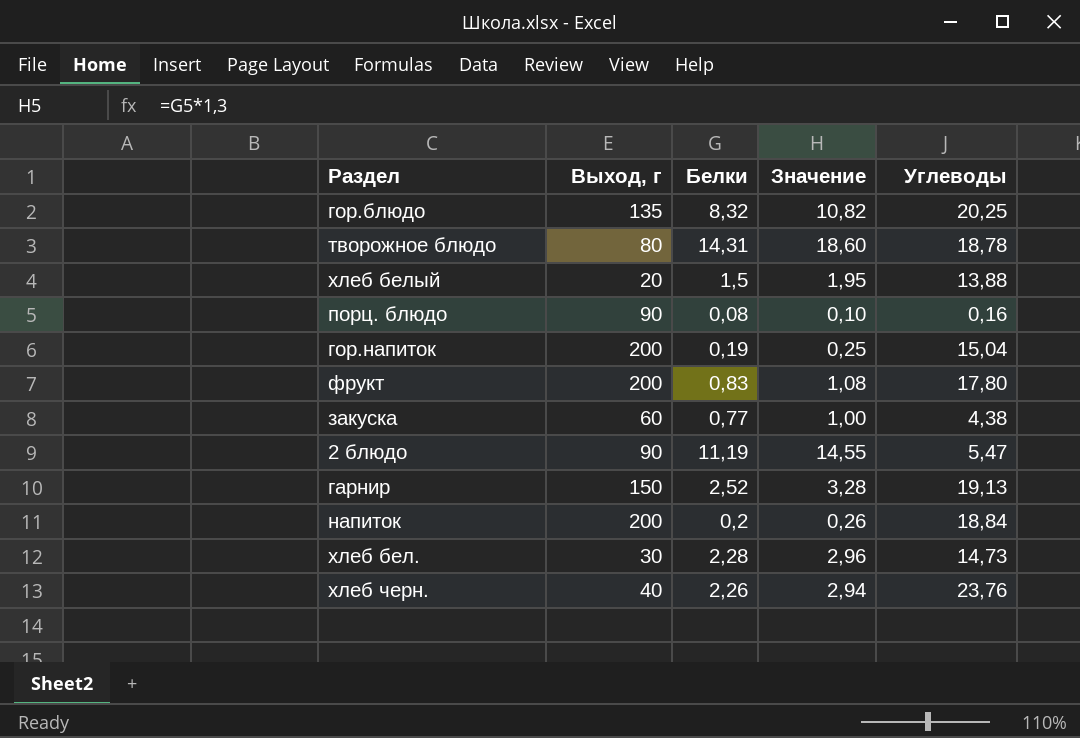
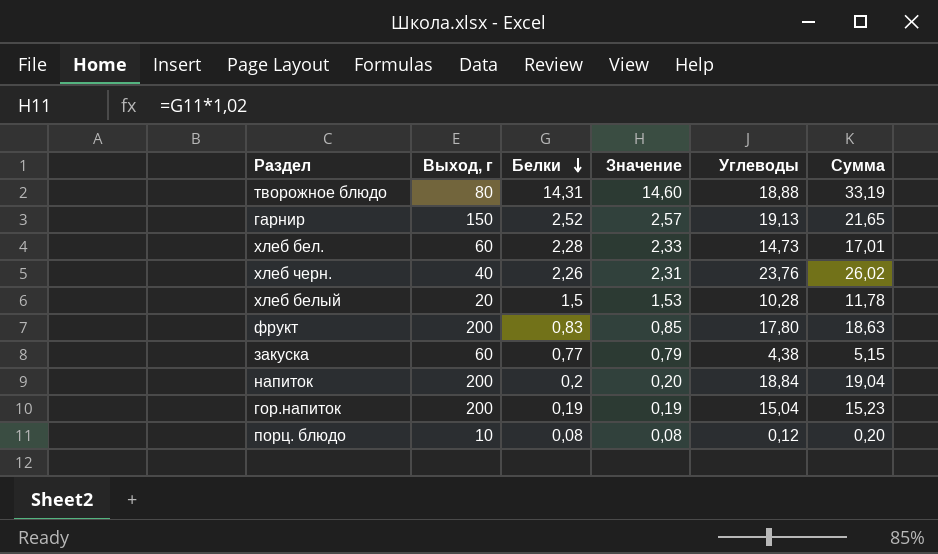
row order: none -> Белки descending
column Значение | formula: [Белки] * 1,3 -> [Белки] * 1,02
column Сумма | formula: none -> [Белки] + [Углеводы]
row гор.блюдо: 135 | 8,32 | 10,82 | 20,25 -> none
row 2 блюдо: 90 | 11,19 | 14,55 | 5,47 -> none
творожное блюдо | Углеводы: 18,78 -> 18,88
хлеб бел. | Выход, г: 30 -> 60
хлеб белый | Углеводы: 13,88 -> 10,28
порц. блюдо | Выход, г: 90 -> 10
порц. блюдо | Углеводы: 0,16 -> 0,12

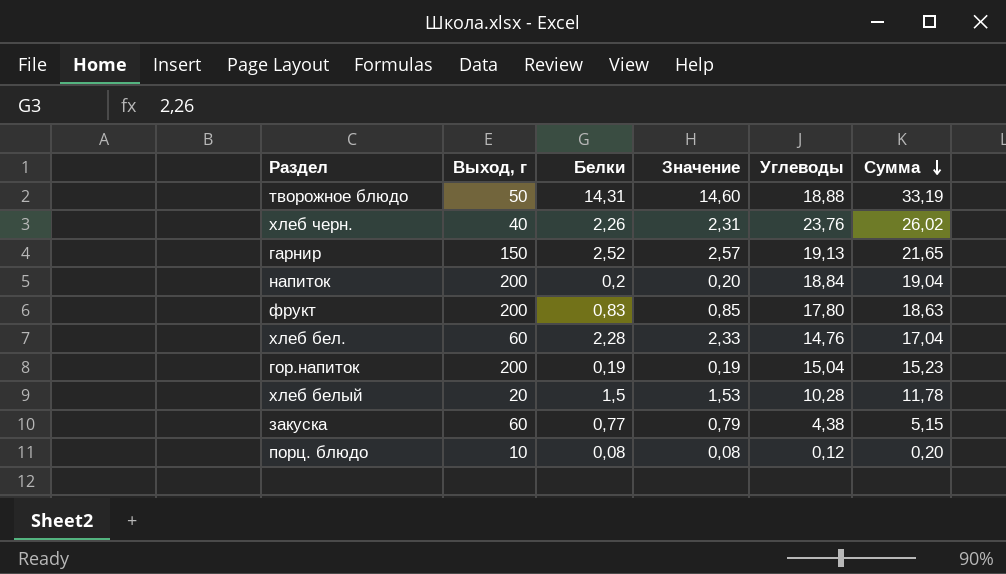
row order: Белки descending -> Сумма descending
творожное блюдо | Выход, г: 80 -> 50
хлеб бел. | Углеводы: 14,73 -> 14,76
хлеб бел. | Сумма: 17,01 -> 17,04

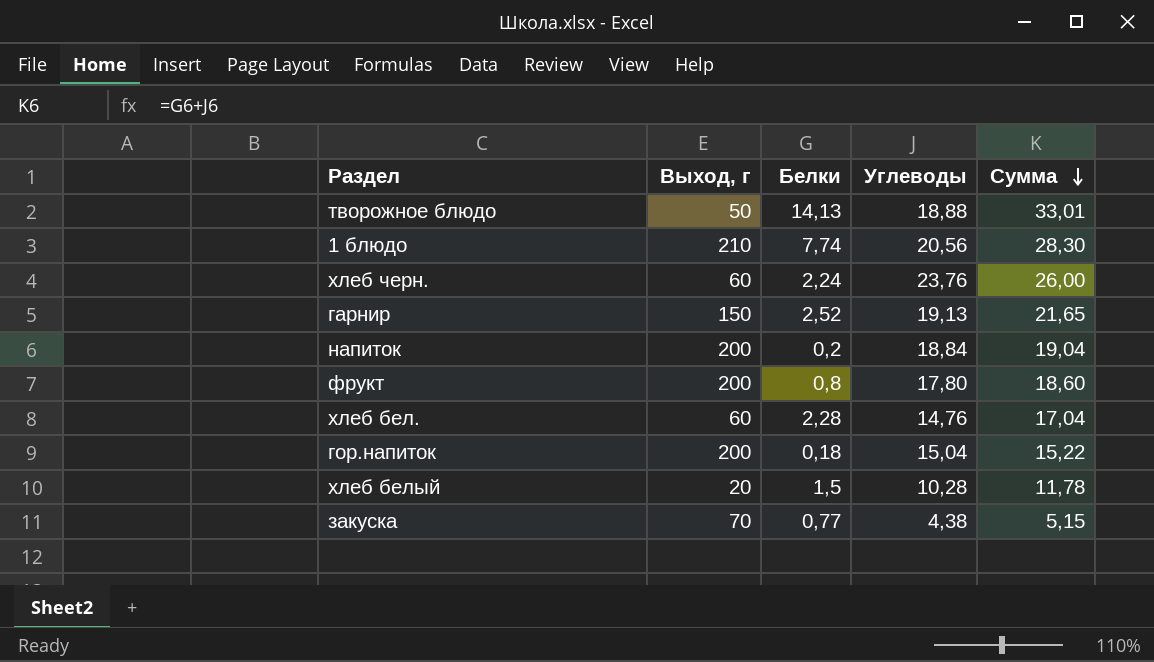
column Значение | formula: [Белки] * 1,02 -> none
row порц. блюдо: 10 | 0,08 | 0,08 | 0,12 | 0,20 -> none
творожное блюдо | Белки: 14,31 -> 14,13
творожное блюдо | Сумма: 33,19 -> 33,01
row 1 блюдо: none -> 210 | 7,74 | 20,56 | 28,30
хлеб черн. | Выход, г: 40 -> 60
хлеб черн. | Белки: 2,26 -> 2,24
хлеб черн. | Сумма: 26,02 -> 26,00
фрукт | Белки: 0,83 -> 0,8
фрукт | Сумма: 18,63 -> 18,60
гор.напиток | Белки: 0,19 -> 0,18
гор.напиток | Сумма: 15,23 -> 15,22
закуска | Выход, г: 60 -> 70

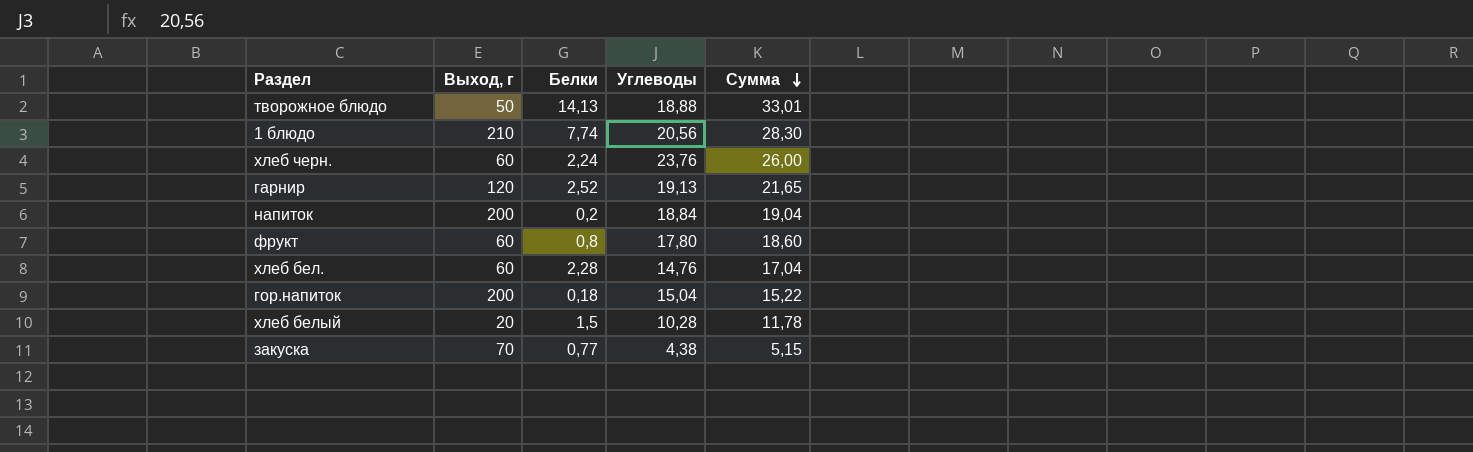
гарнир | Выход, г: 150 -> 120
фрукт | Выход, г: 200 -> 60

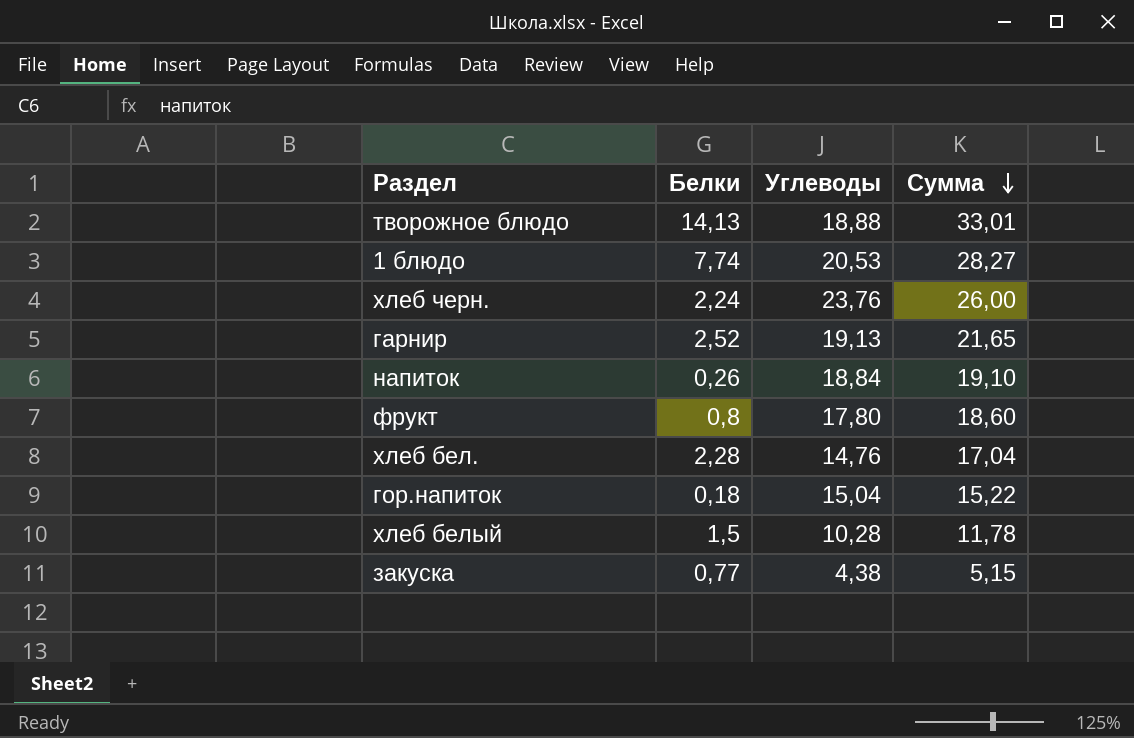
column Выход, г | position: 2 -> none
1 блюдо | Углеводы: 20,56 -> 20,53
1 блюдо | Сумма: 28,30 -> 28,27
напиток | Белки: 0,2 -> 0,26
напиток | Сумма: 19,04 -> 19,10

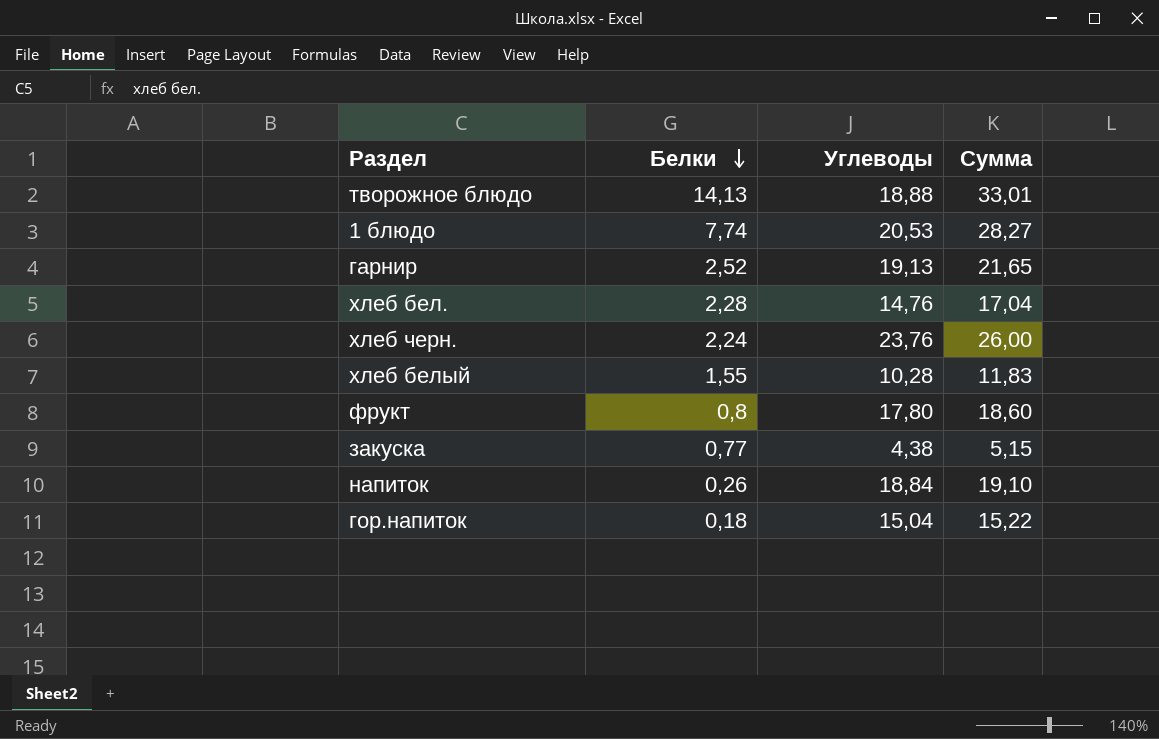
row order: Сумма descending -> Белки descending
хлеб белый | Белки: 1,5 -> 1,55
хлеб белый | Сумма: 11,78 -> 11,83

